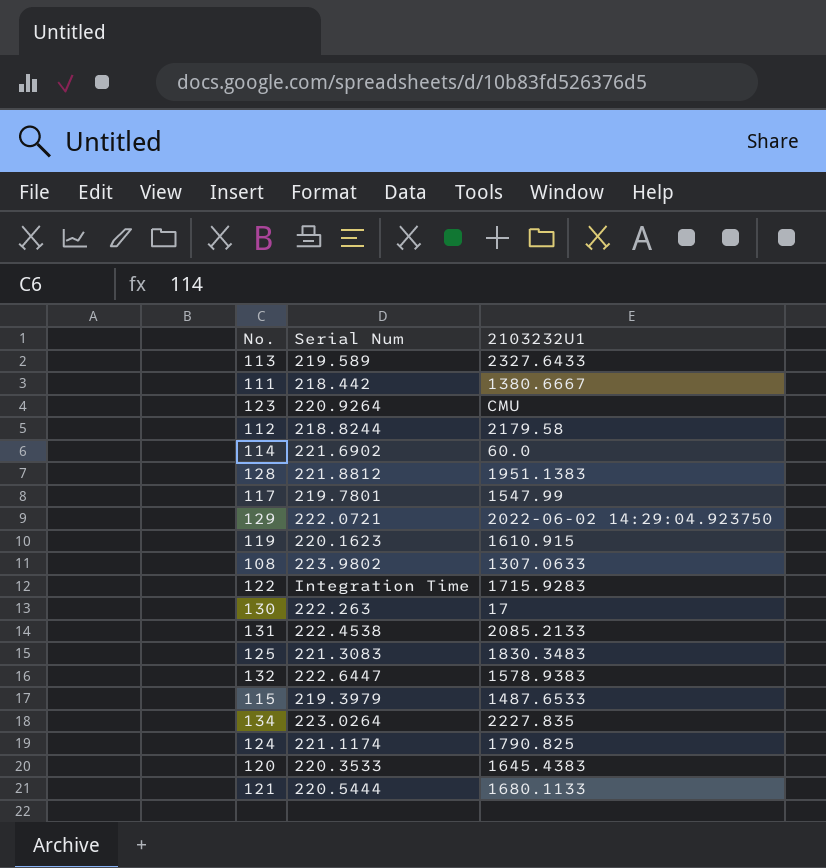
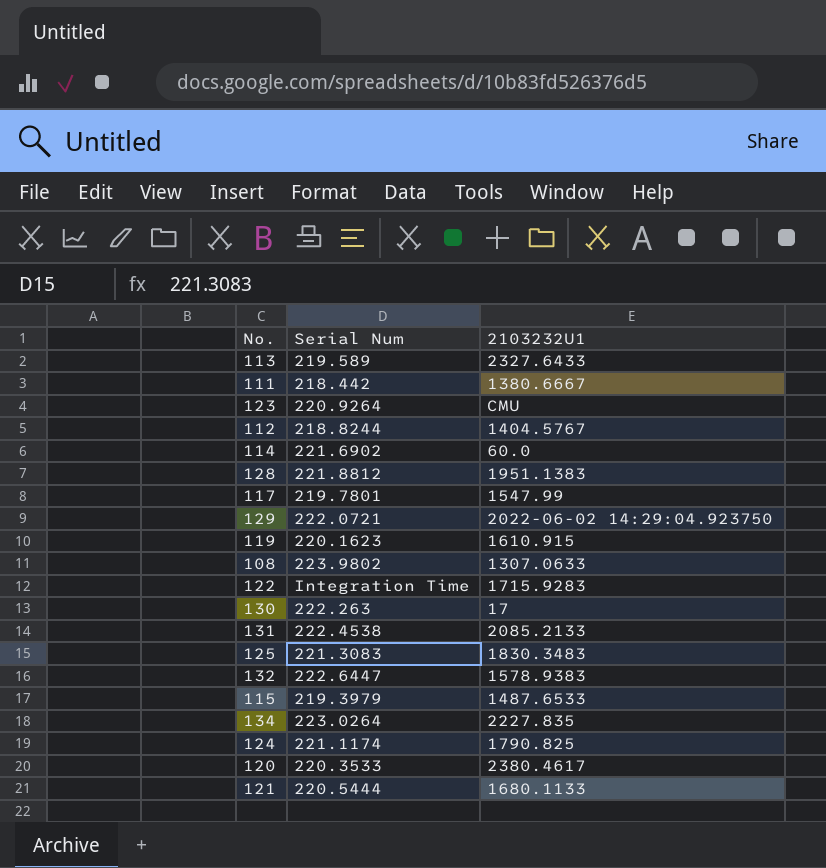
112 | 2103232U1: 2179.58 -> 1404.5767
120 | 2103232U1: 1645.4383 -> 2380.4617

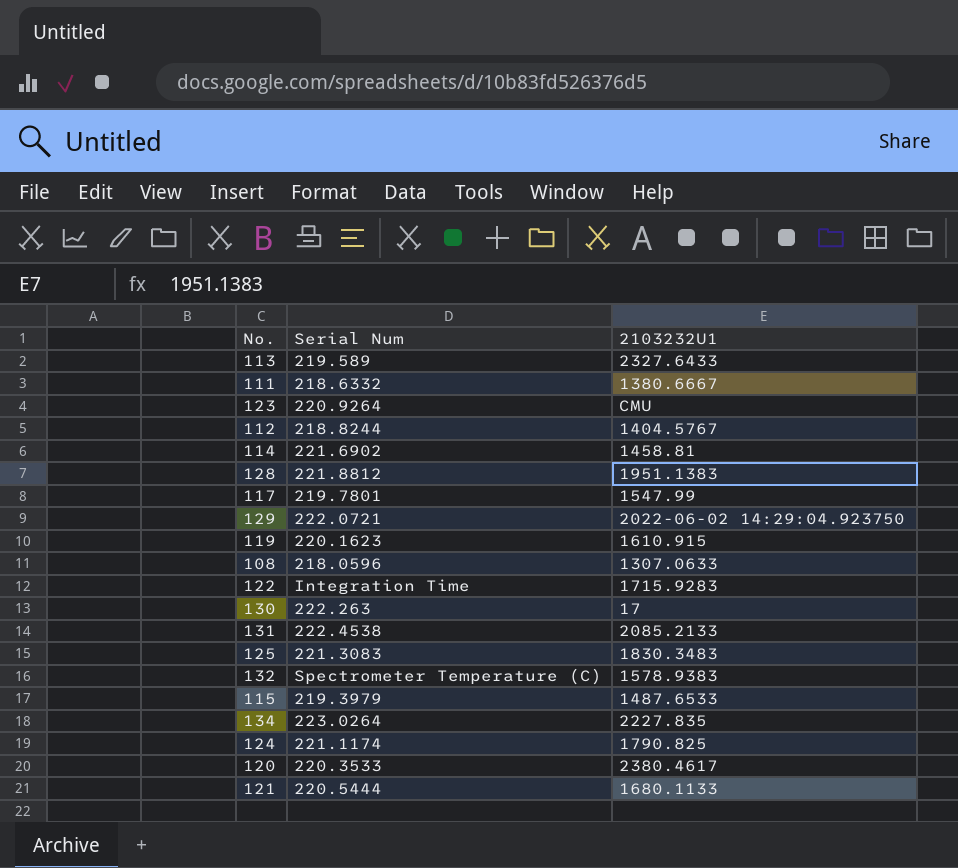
111 | Serial Num: 218.442 -> 218.6332
114 | 2103232U1: 60.0 -> 1458.81
108 | Serial Num: 223.9802 -> 218.0596
132 | Serial Num: 222.6447 -> Spectrometer Temperature (C)

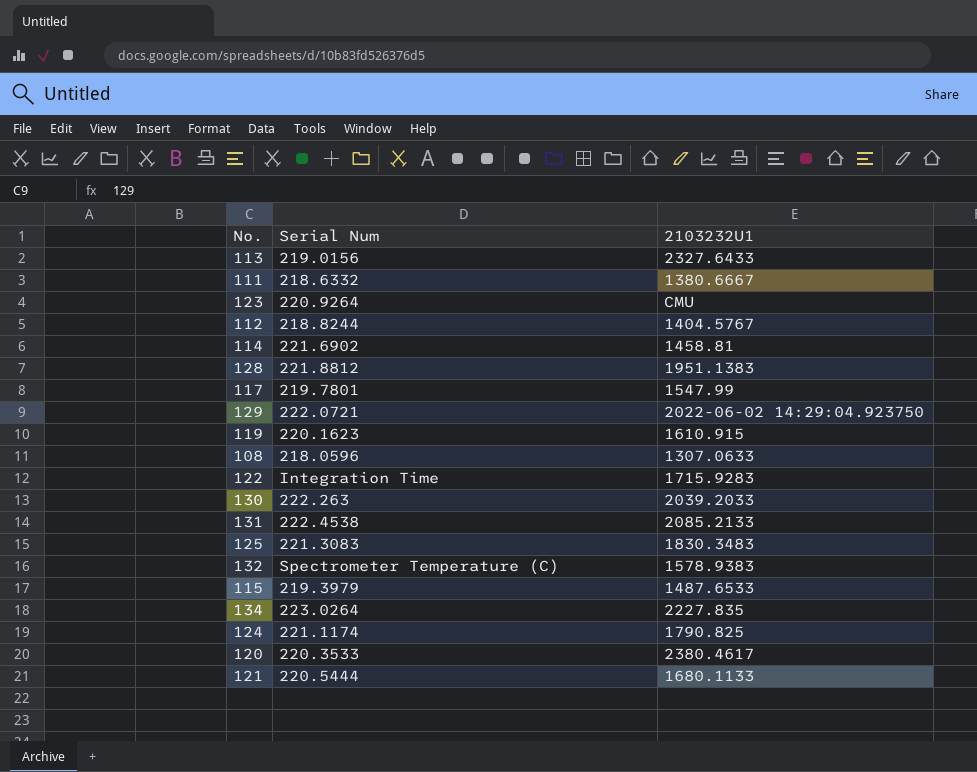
113 | Serial Num: 219.589 -> 219.0156
130 | 2103232U1: 17 -> 2039.2033

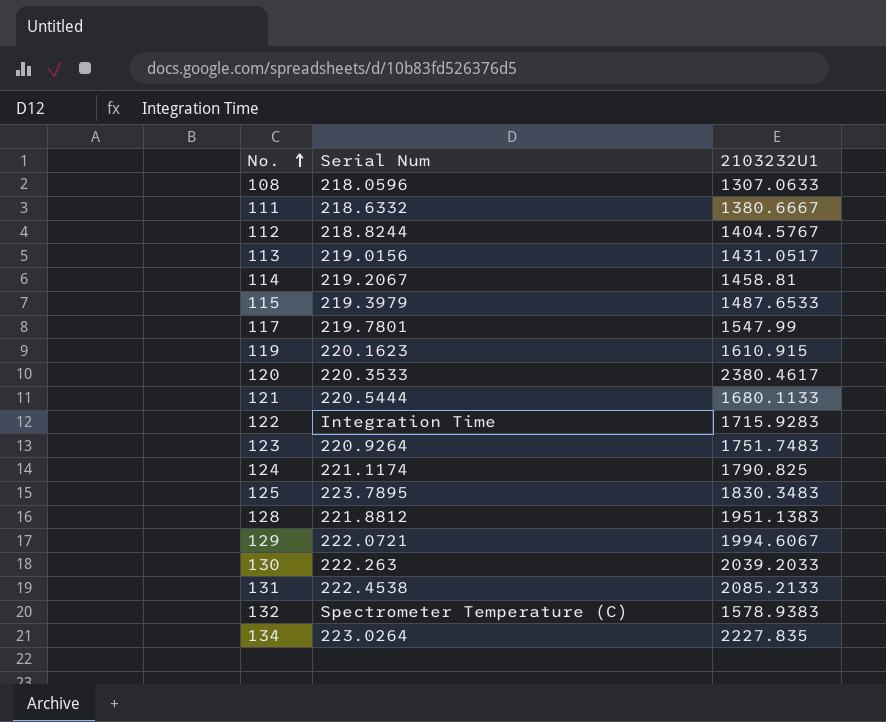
row order: none -> No. ascending
113 | 2103232U1: 2327.6433 -> 1431.0517
114 | Serial Num: 221.6902 -> 219.2067
123 | 2103232U1: CMU -> 1751.7483
125 | Serial Num: 221.3083 -> 223.7895
129 | 2103232U1: 2022-06-02 14:29:04.923750 -> 1994.6067

